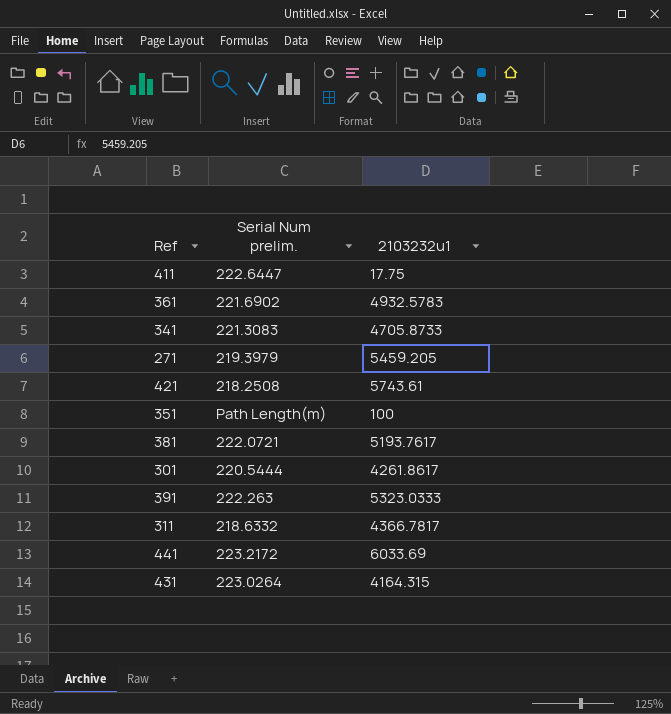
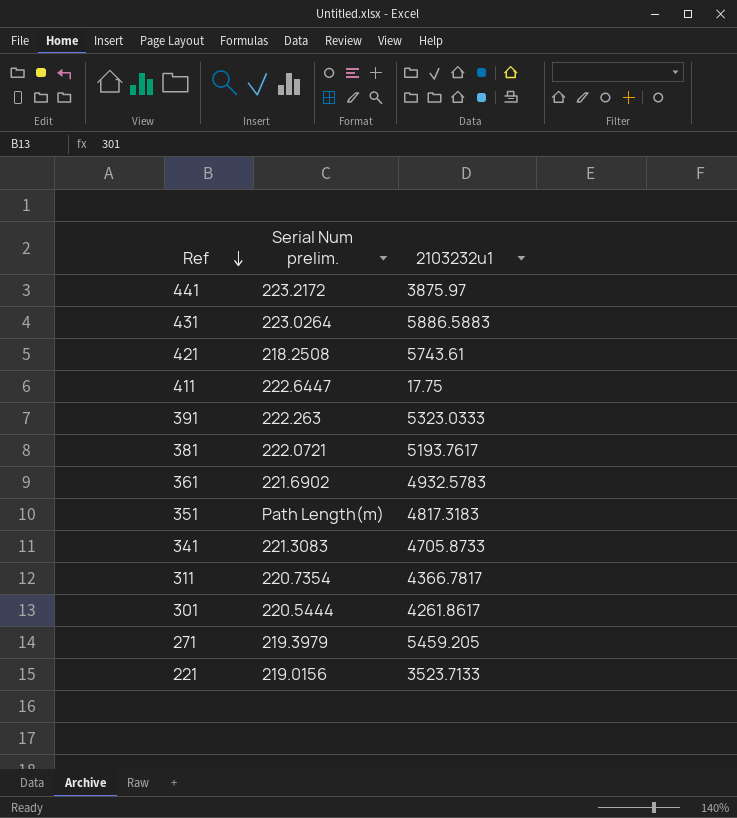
row order: none -> Ref descending
441 | 2103232u1: 6033.69 -> 3875.97
431 | 2103232u1: 4164.315 -> 5886.5883
351 | 2103232u1: 100 -> 4817.3183
311 | Serial Num prelim.: 218.6332 -> 220.7354
row 221: none -> 219.0156 | 3523.7133

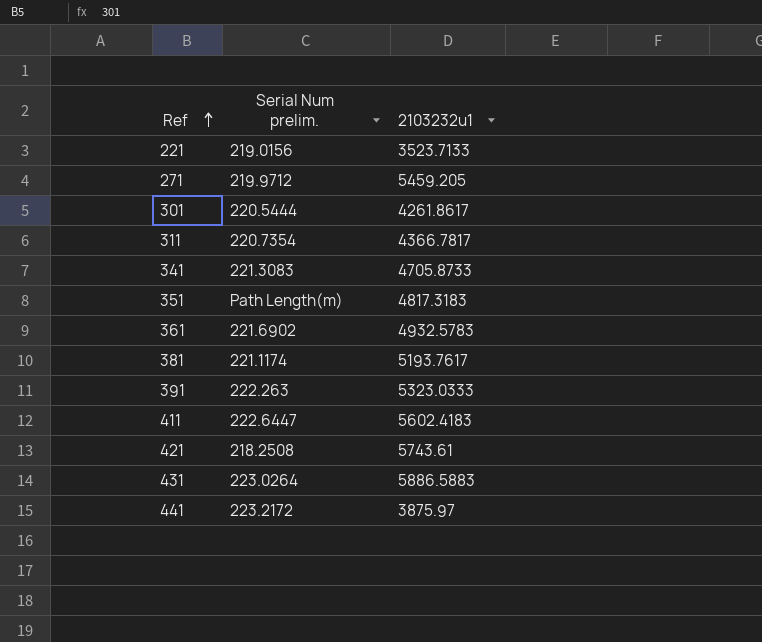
row order: Ref descending -> Ref ascending
271 | Serial Num prelim.: 219.3979 -> 219.9712
381 | Serial Num prelim.: 222.0721 -> 221.1174
411 | 2103232u1: 17.75 -> 5602.4183

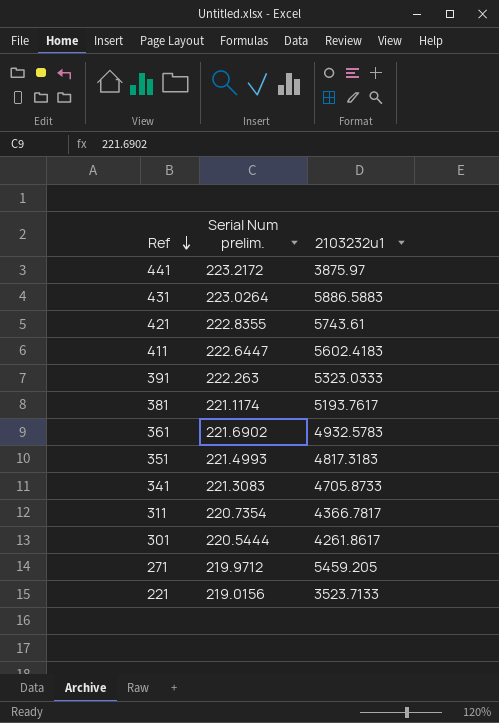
row order: Ref ascending -> Ref descending
421 | Serial Num prelim.: 218.2508 -> 222.8355
351 | Serial Num prelim.: Path Length(m) -> 221.4993

